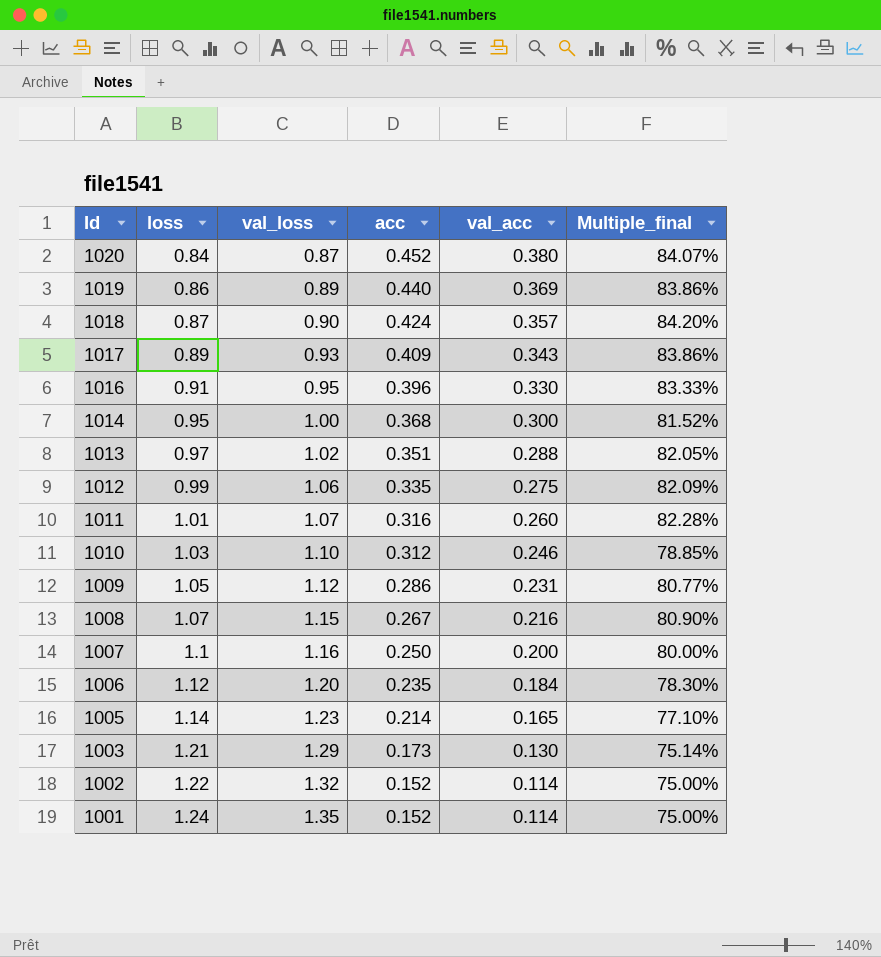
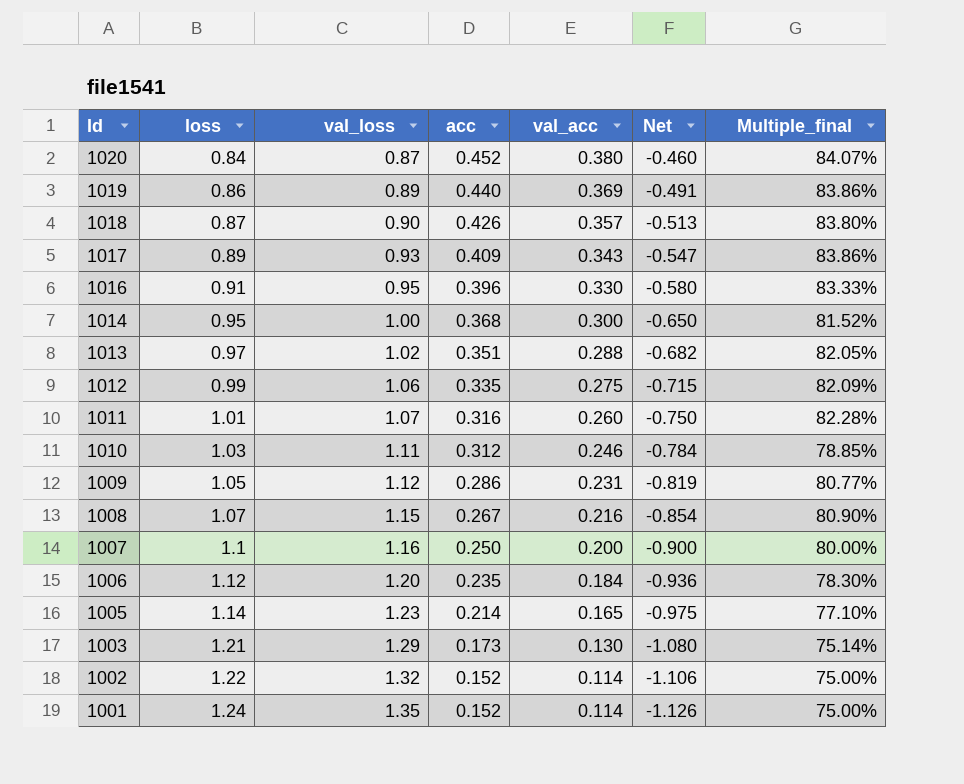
column Net | formula: none -> [val_acc] - [loss]
1018 | acc: 0.424 -> 0.426
1018 | Multiple_final: 84.20% -> 83.80%
1010 | val_loss: 1.10 -> 1.11

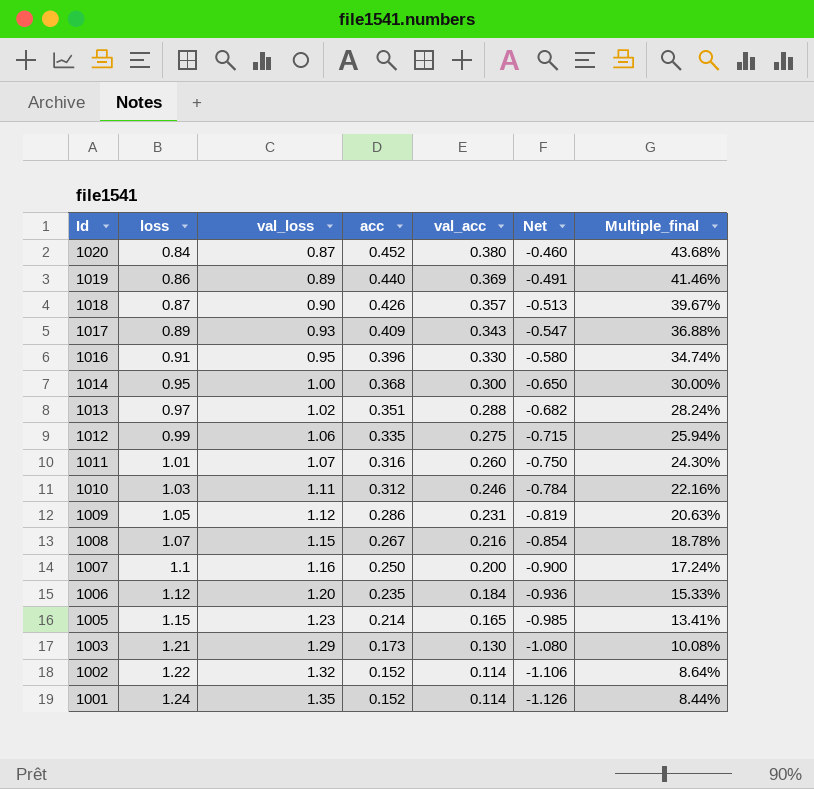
column Multiple_final | formula: [val_acc] / [acc] -> [val_acc] / [val_loss]
1005 | loss: 1.14 -> 1.15
1005 | Net: -0.975 -> -0.985

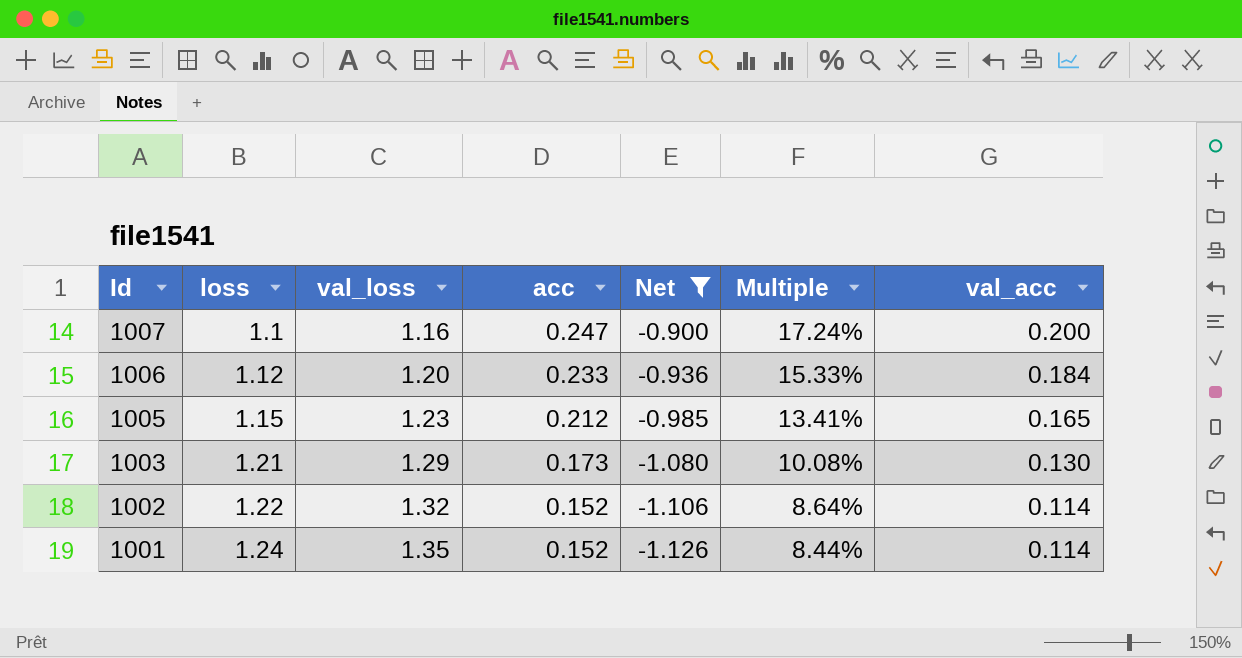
filter: none -> Net <= -0.900
column name: Multiple_final -> Multiple
column val_acc | position: 5 -> 7
1007 | acc: 0.250 -> 0.247
1006 | acc: 0.235 -> 0.233
1005 | acc: 0.214 -> 0.212

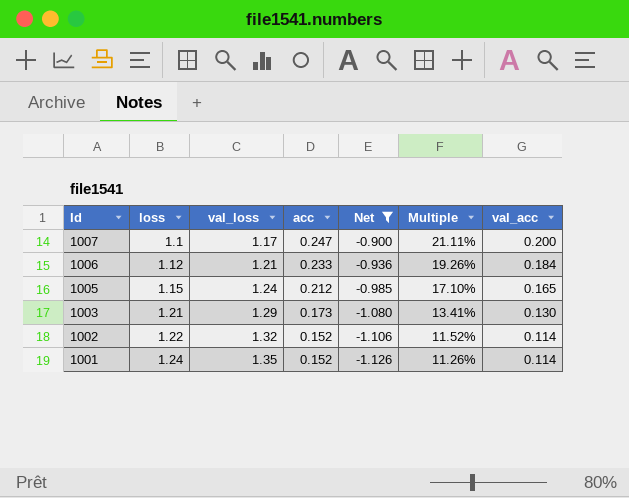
column Multiple | formula: [val_acc] / [val_loss] -> [acc] / [val_loss]
1007 | val_loss: 1.16 -> 1.17
1006 | val_loss: 1.20 -> 1.21
1005 | val_loss: 1.23 -> 1.24

